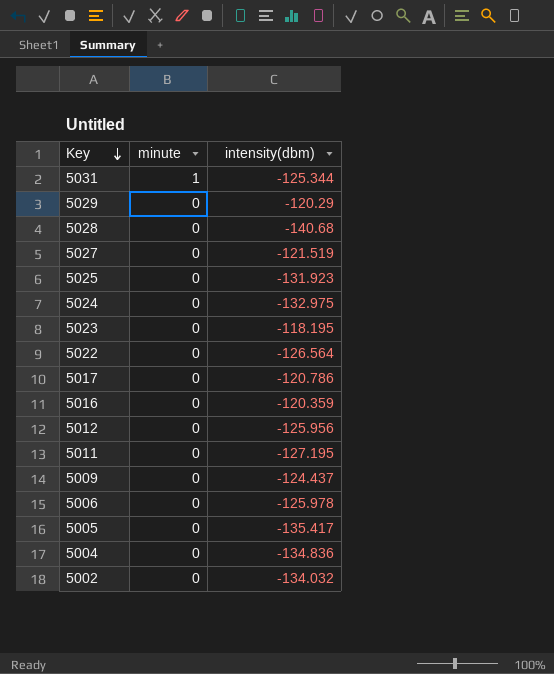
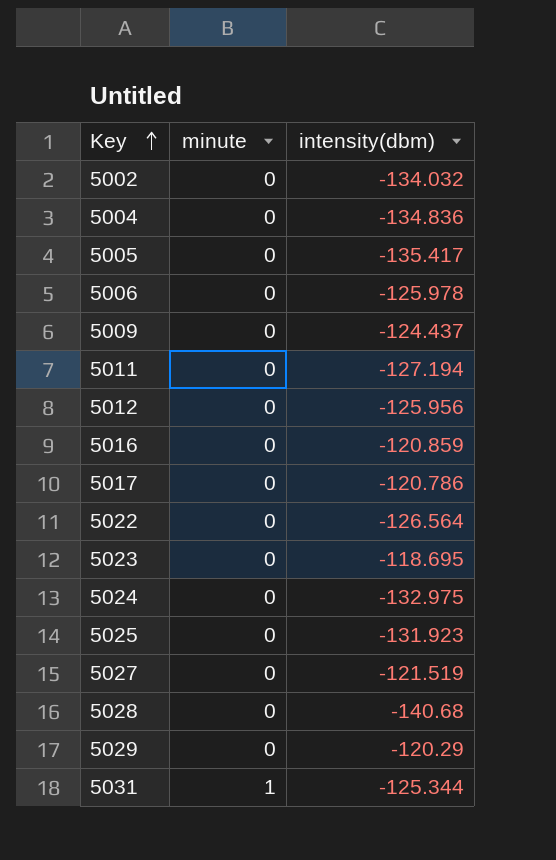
row order: Key descending -> Key ascending
5011 | intensity(dbm): -127.195 -> -127.194
5016 | intensity(dbm): -120.359 -> -120.859
5023 | intensity(dbm): -118.195 -> -118.695

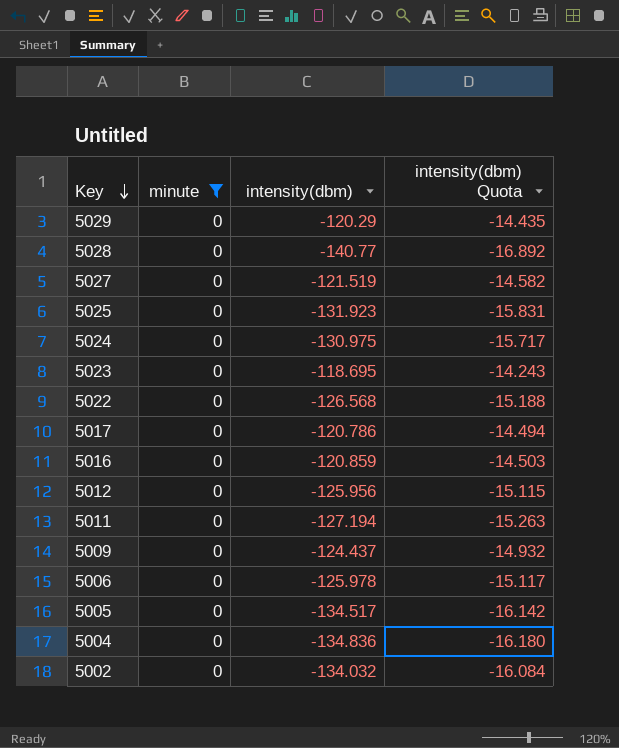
filter: none -> minute = 0
row order: Key ascending -> Key descending
column intensity(dbm) Quota | formula: none -> [intensity(dbm)] * 0.12
5028 | intensity(dbm): -140.68 -> -140.77
5024 | intensity(dbm): -132.975 -> -130.975
5022 | intensity(dbm): -126.564 -> -126.568
5005 | intensity(dbm): -135.417 -> -134.517

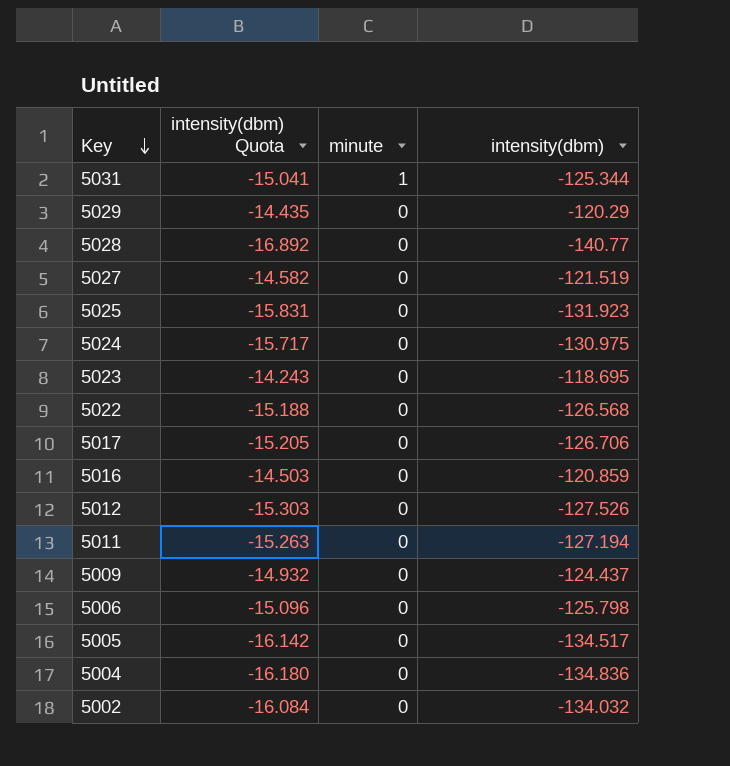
filter: minute = 0 -> none
column intensity(dbm) Quota | position: 4 -> 2
5017 | intensity(dbm) Quota: -14.494 -> -15.205
5017 | intensity(dbm): -120.786 -> -126.706
5012 | intensity(dbm) Quota: -15.115 -> -15.303
5012 | intensity(dbm): -125.956 -> -127.526
5006 | intensity(dbm) Quota: -15.117 -> -15.096
5006 | intensity(dbm): -125.978 -> -125.798

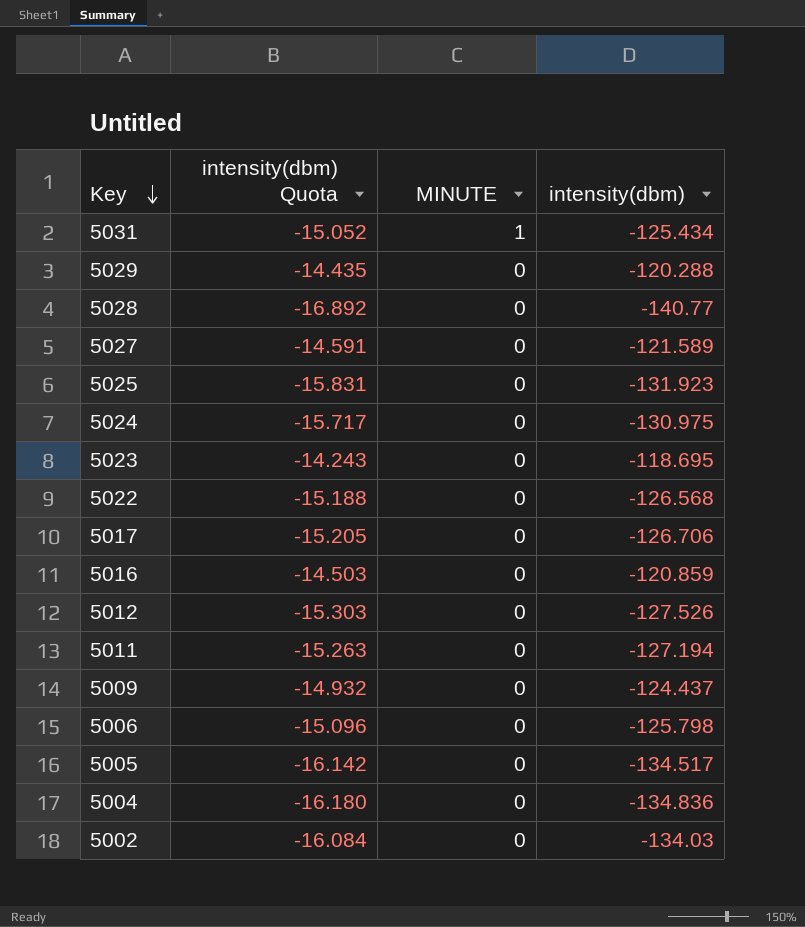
column name: minute -> MINUTE
5031 | intensity(dbm) Quota: -15.041 -> -15.052
5031 | intensity(dbm): -125.344 -> -125.434
5029 | intensity(dbm): -120.29 -> -120.288
5027 | intensity(dbm) Quota: -14.582 -> -14.591
5027 | intensity(dbm): -121.519 -> -121.589
5002 | intensity(dbm): -134.032 -> -134.03

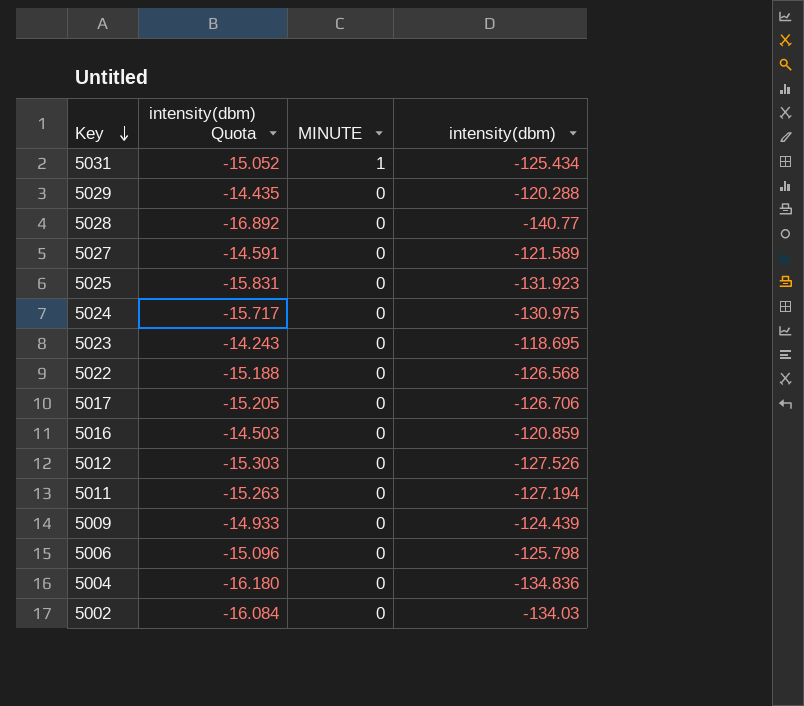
row 5005: -16.142 | 0 | -134.517 -> none
5009 | intensity(dbm) Quota: -14.932 -> -14.933
5009 | intensity(dbm): -124.437 -> -124.439

